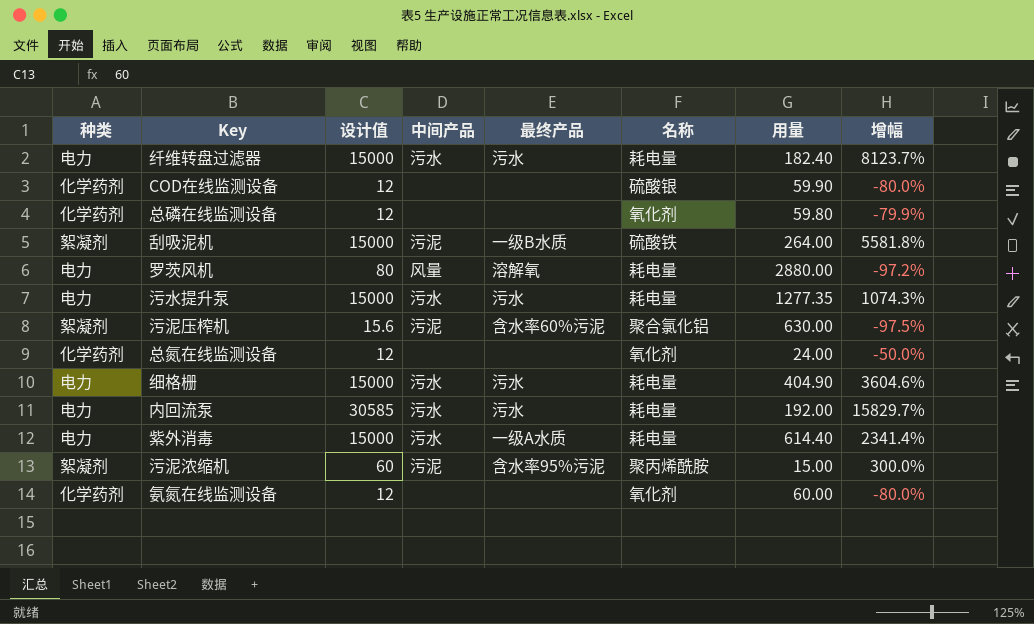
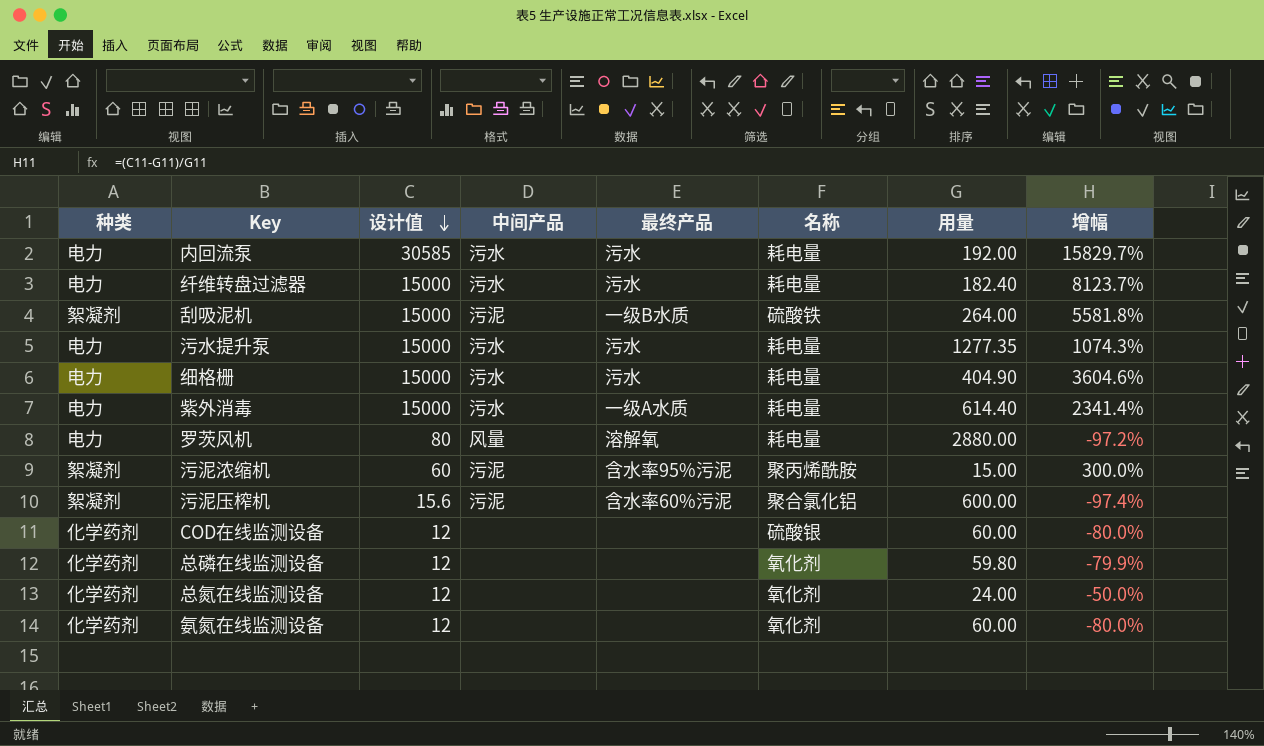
row order: none -> 设计值 descending
污泥压榨机 | 用量: 630.00 -> 600.00
污泥压榨机 | 增幅: -97.5% -> -97.4%
COD在线监测设备 | 用量: 59.90 -> 60.00

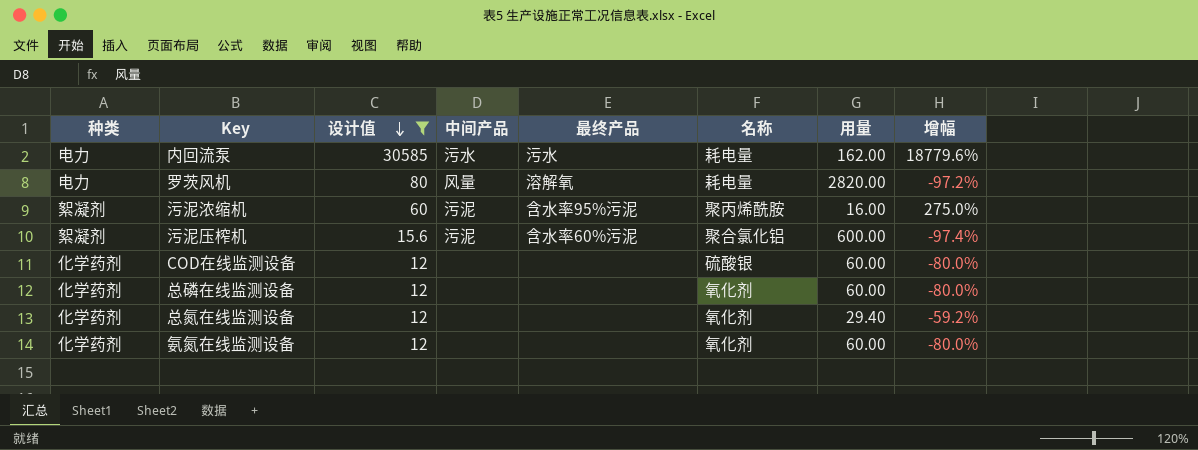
filter: none -> 设计值 != 15000
内回流泵 | 用量: 192.00 -> 162.00
内回流泵 | 增幅: 15829.7% -> 18779.6%
罗茨风机 | 用量: 2880.00 -> 2820.00
污泥浓缩机 | 用量: 15.00 -> 16.00
污泥浓缩机 | 增幅: 300.0% -> 275.0%
总磷在线监测设备 | 用量: 59.80 -> 60.00
总磷在线监测设备 | 增幅: -79.9% -> -80.0%
总氮在线监测设备 | 用量: 24.00 -> 29.40
总氮在线监测设备 | 增幅: -50.0% -> -59.2%

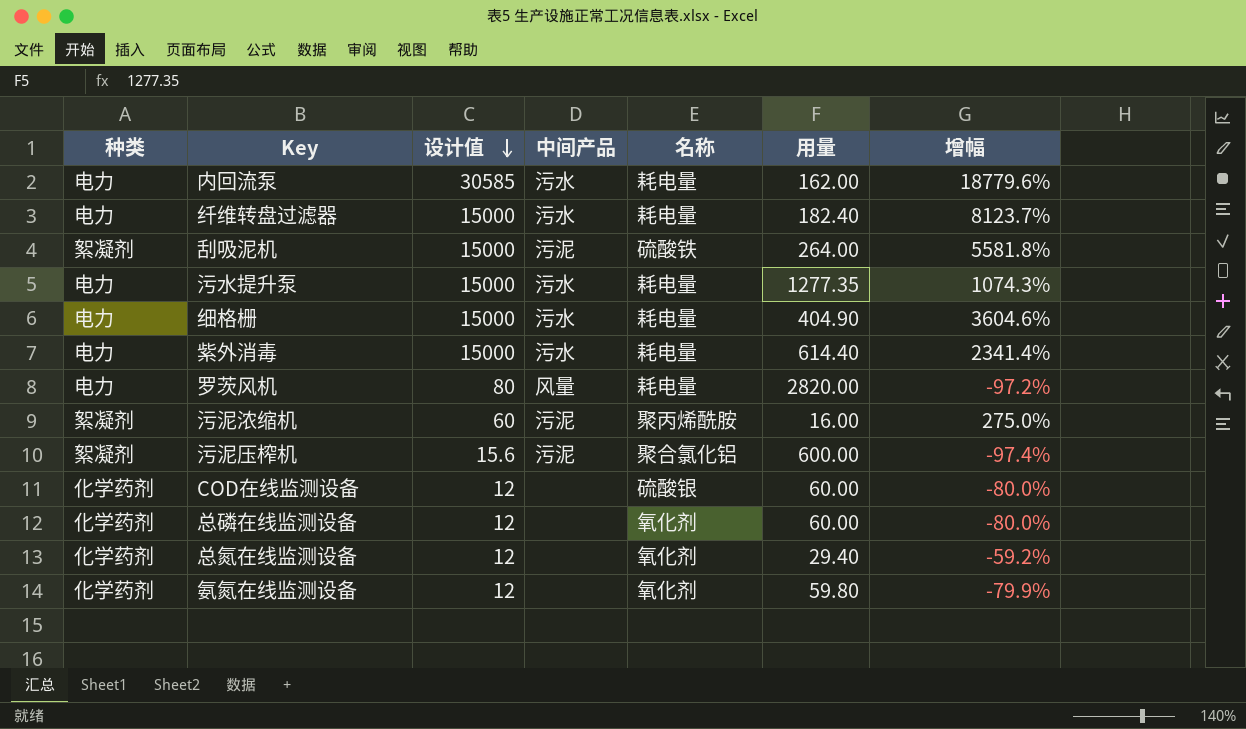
filter: 设计值 != 15000 -> none
column 最终产品 | position: 5 -> none
氨氮在线监测设备 | 用量: 60.00 -> 59.80
氨氮在线监测设备 | 增幅: -80.0% -> -79.9%

